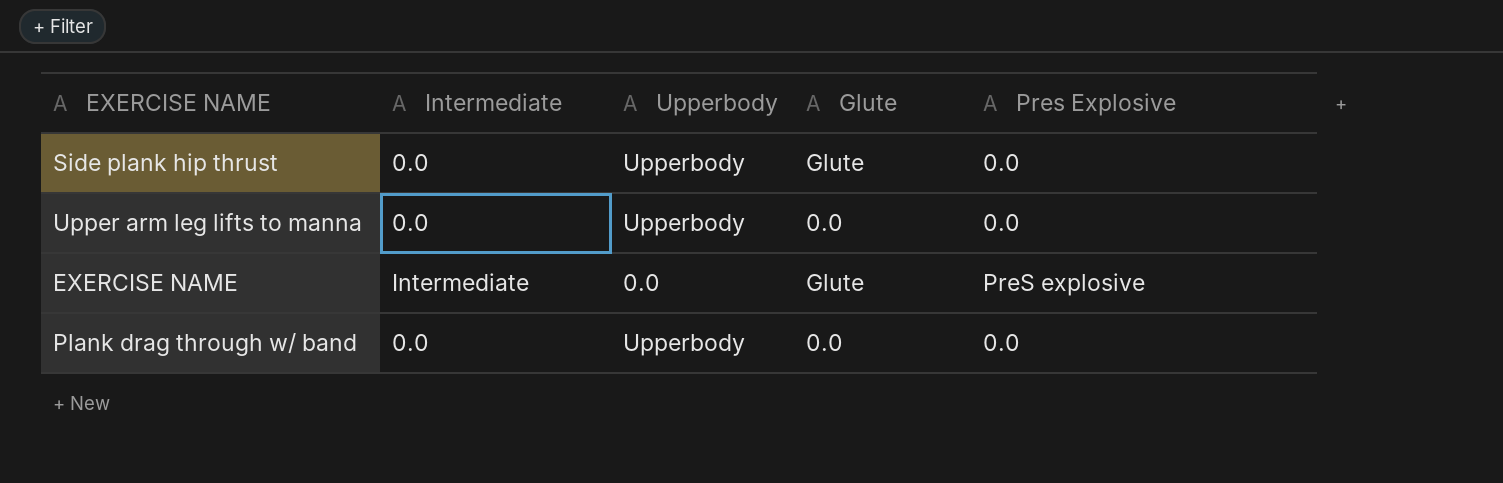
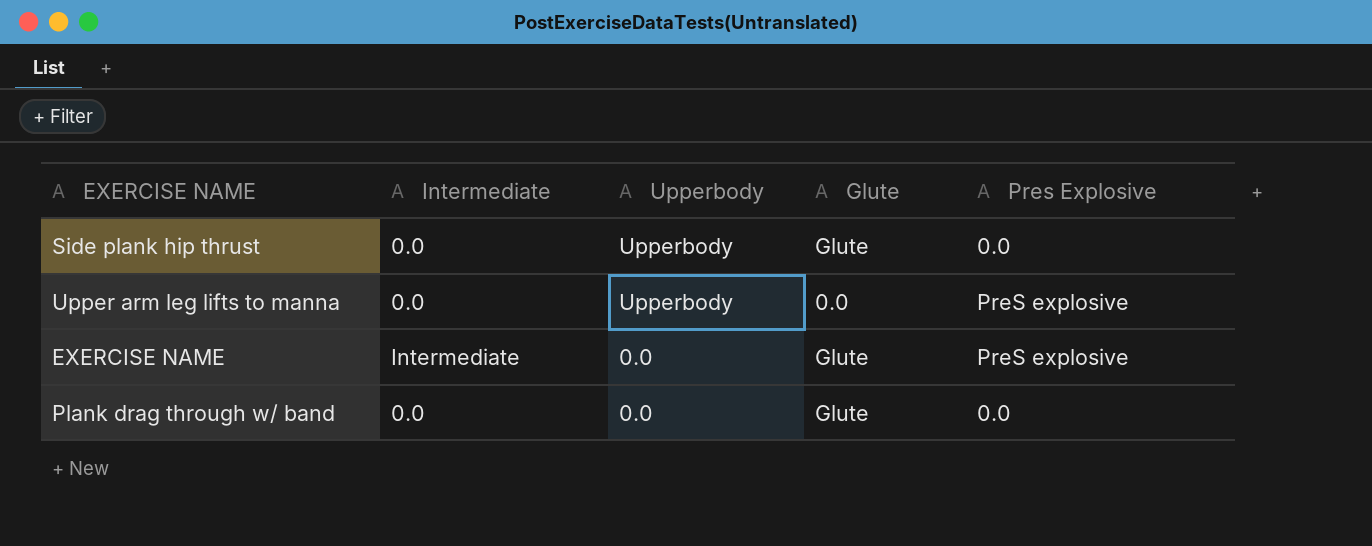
Upper arm leg lifts to manna | Pres Explosive: 0.0 -> PreS explosive
Plank drag through w/ band | Upperbody: Upperbody -> 0.0
Plank drag through w/ band | Glute: 0.0 -> Glute

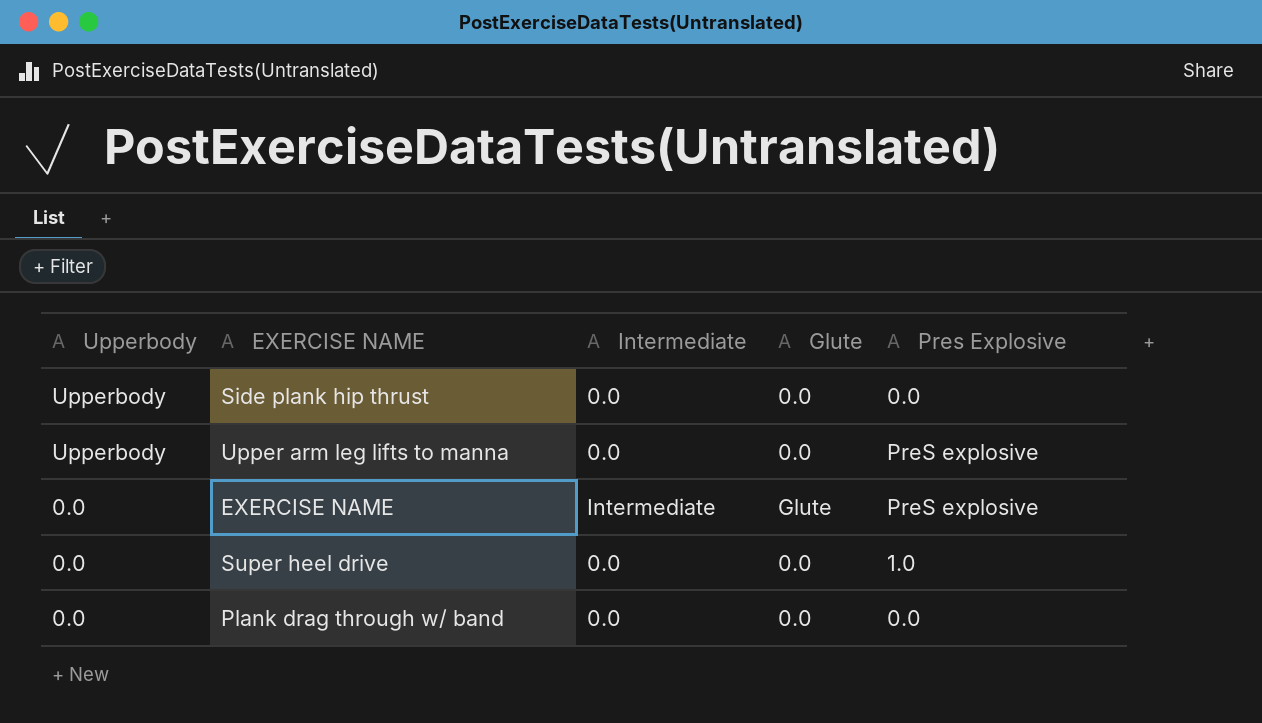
column Upperbody | position: 3 -> 1
Side plank hip thrust | Glute: Glute -> 0.0
row Super heel drive: none -> 0.0 | 0.0 | 0.0 | 1.0
Plank drag through w/ band | Glute: Glute -> 0.0

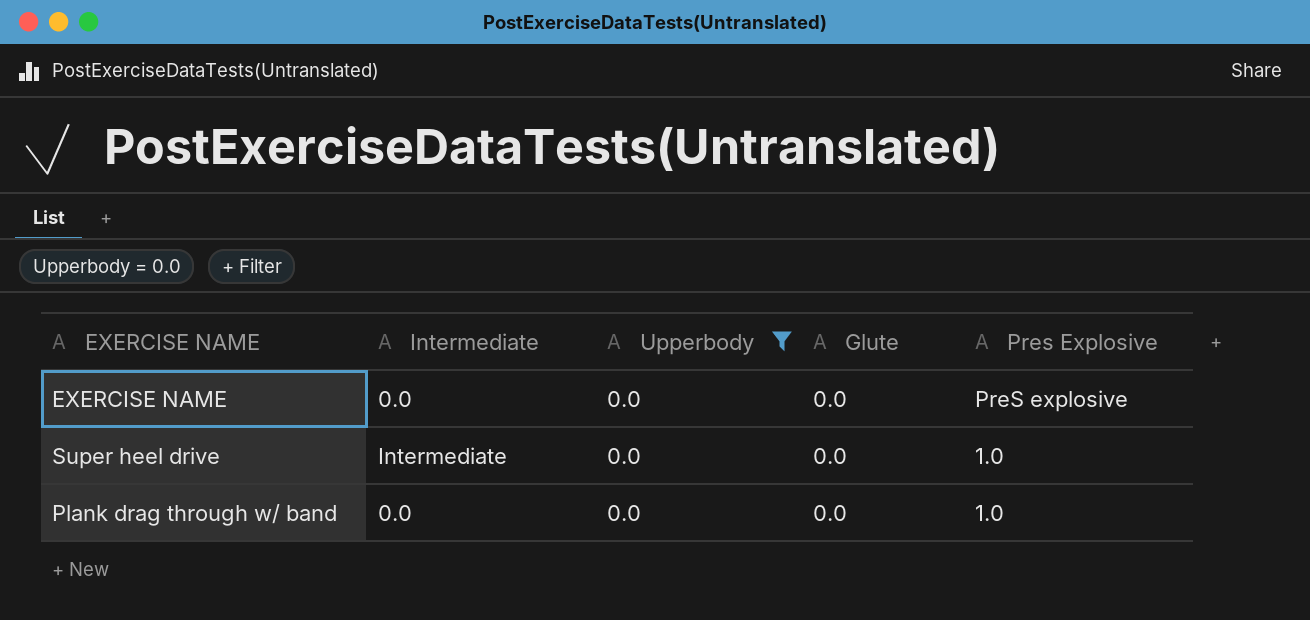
filter: none -> Upperbody = 0.0
column Upperbody | position: 1 -> 3
EXERCISE NAME | Intermediate: Intermediate -> 0.0
EXERCISE NAME | Glute: Glute -> 0.0
Super heel drive | Intermediate: 0.0 -> Intermediate
Plank drag through w/ band | Pres Explosive: 0.0 -> 1.0

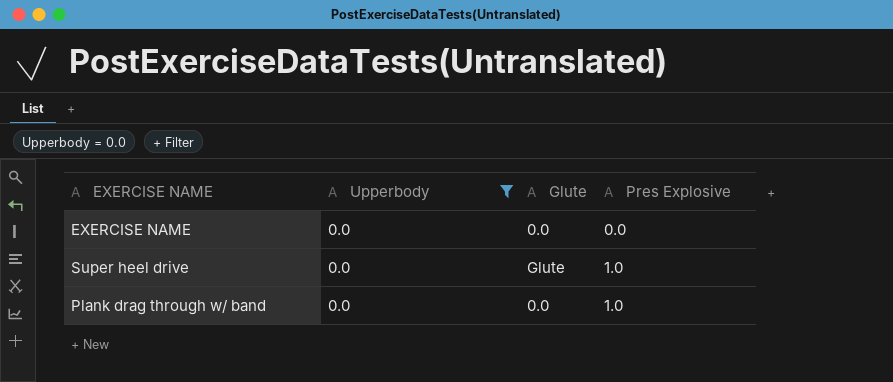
column Intermediate | position: 2 -> none
EXERCISE NAME | Pres Explosive: PreS explosive -> 0.0
Super heel drive | Glute: 0.0 -> Glute

